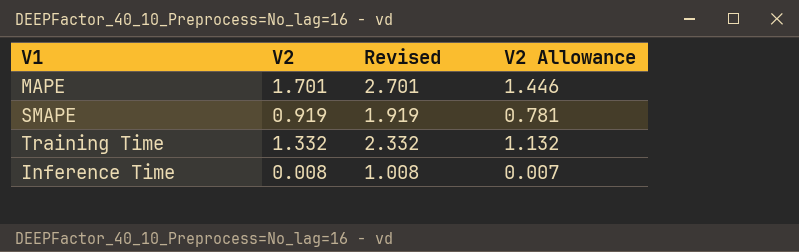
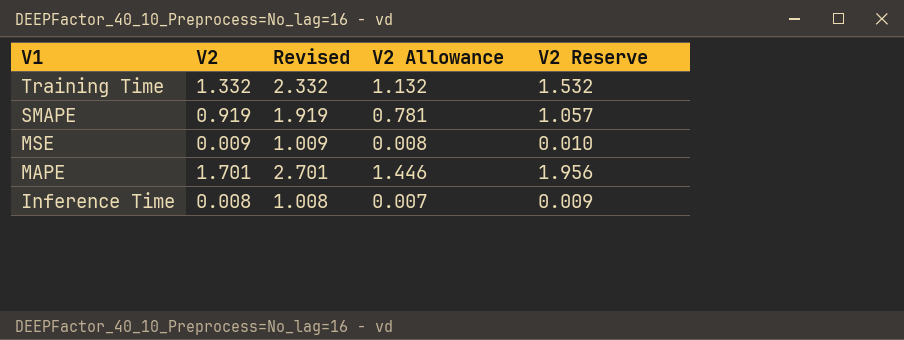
row order: none -> V1 descending
column V2 Reserve | formula: none -> [V2] * 1.15
row MSE: none -> 0.009 | 1.009 | 0.008 | 0.010

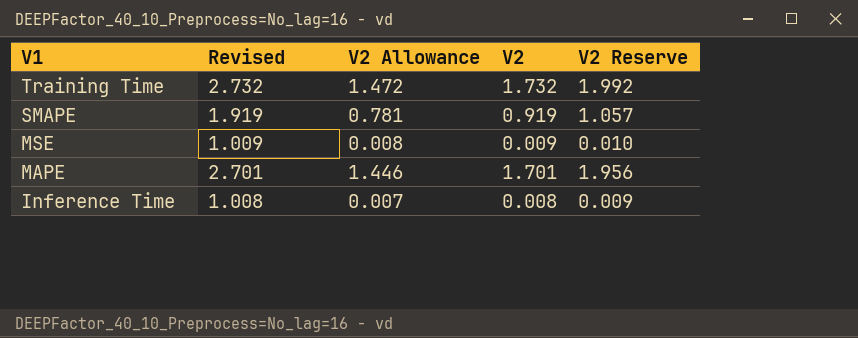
column V2 | position: 2 -> 4
Training Time | Revised: 2.332 -> 2.732
Training Time | V2 Allowance: 1.132 -> 1.472
Training Time | V2: 1.332 -> 1.732
Training Time | V2 Reserve: 1.532 -> 1.992

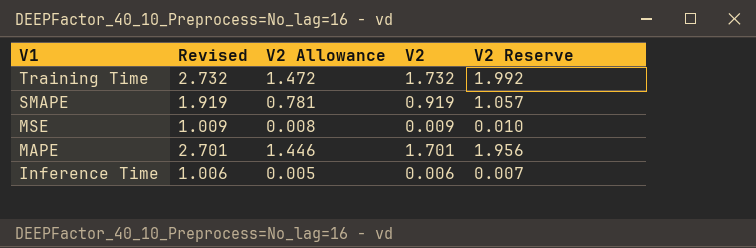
Inference Time | Revised: 1.008 -> 1.006
Inference Time | V2 Allowance: 0.007 -> 0.005
Inference Time | V2: 0.008 -> 0.006
Inference Time | V2 Reserve: 0.009 -> 0.007

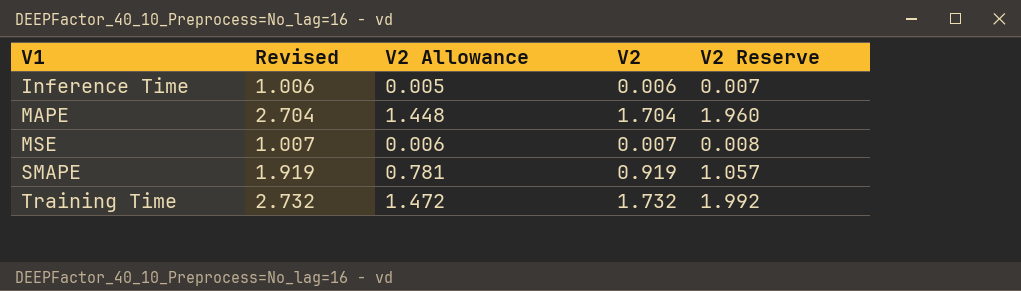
row order: V1 descending -> V1 ascending
MAPE | Revised: 2.701 -> 2.704
MAPE | V2 Allowance: 1.446 -> 1.448
MAPE | V2: 1.701 -> 1.704
MAPE | V2 Reserve: 1.956 -> 1.960
MSE | Revised: 1.009 -> 1.007
MSE | V2 Allowance: 0.008 -> 0.006
MSE | V2: 0.009 -> 0.007
MSE | V2 Reserve: 0.010 -> 0.008

